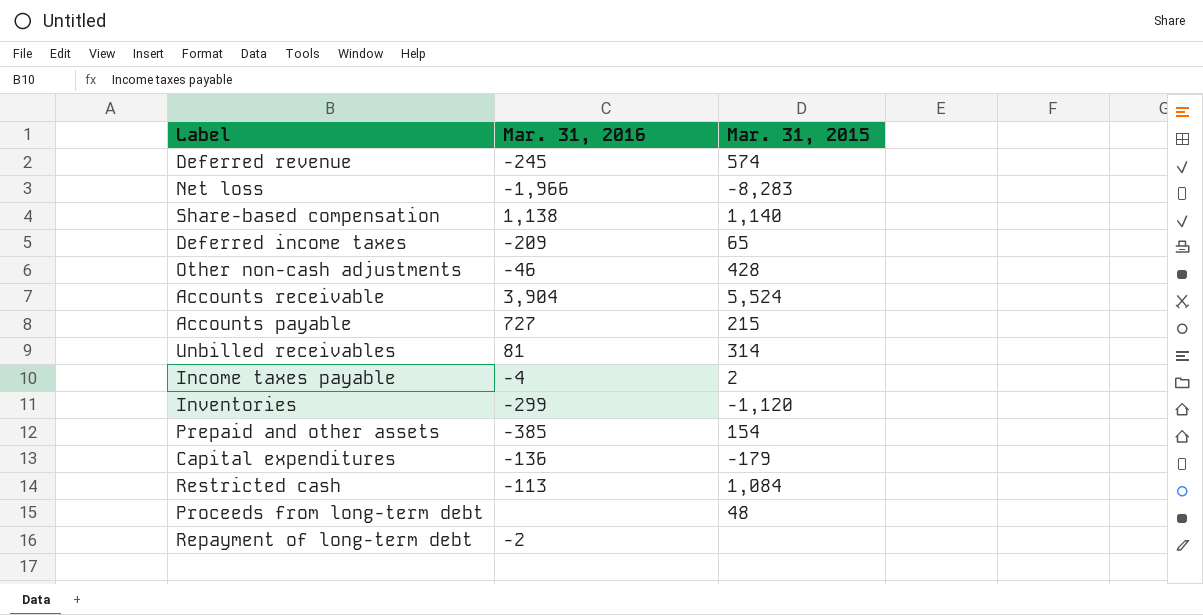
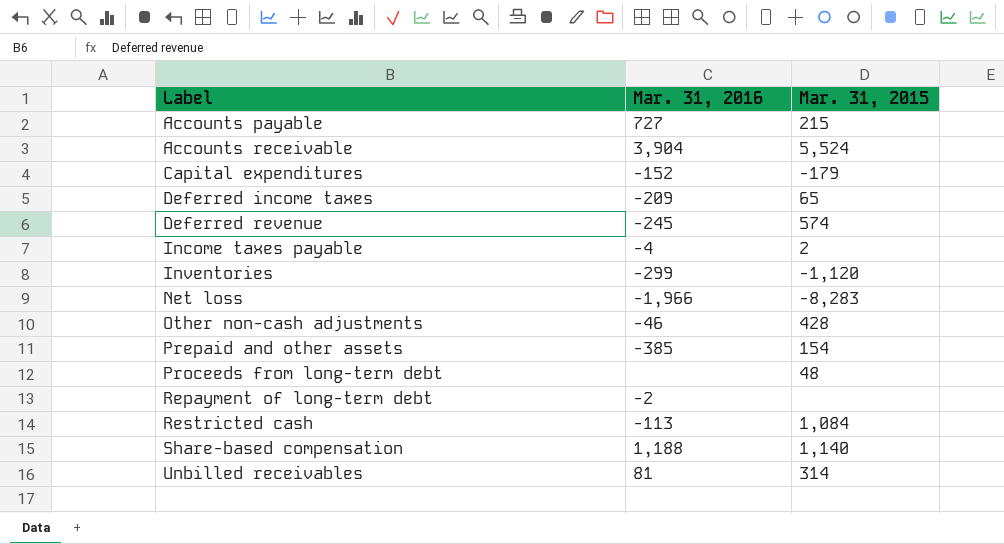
row order: none -> Label ascending
Capital expenditures | Mar. 31, 2016: -136 -> -152
Share-based compensation | Mar. 31, 2016: 1,138 -> 1,188

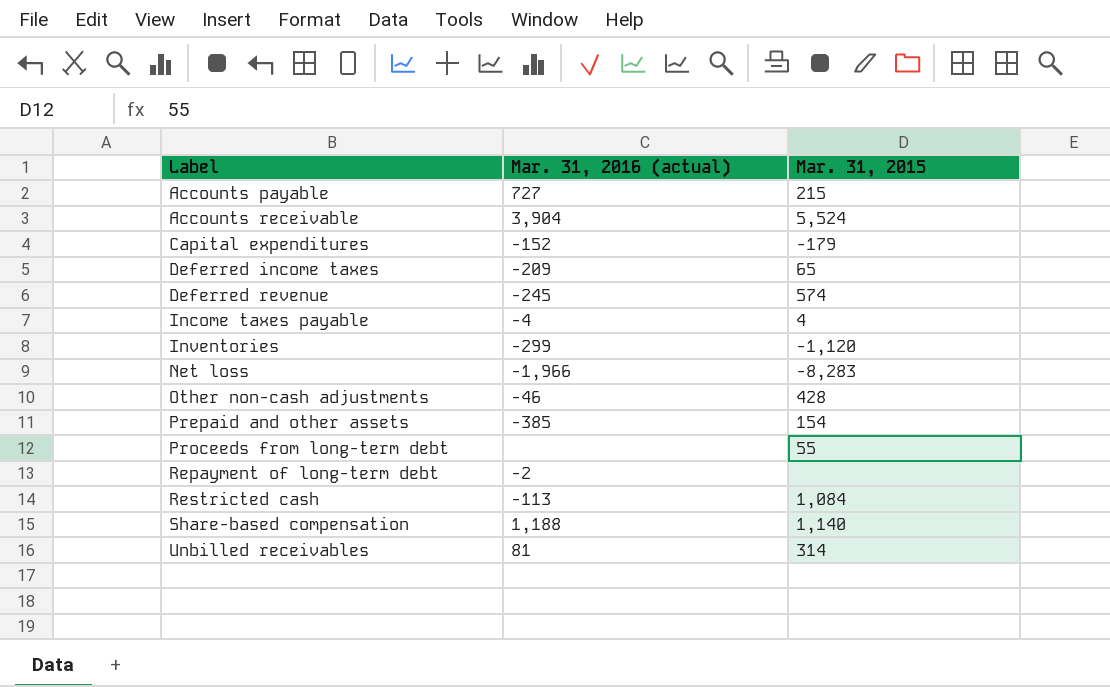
column name: Mar. 31, 2016 -> Mar. 31, 2016 (actual)
Income taxes payable | Mar. 31, 2015: 2 -> 4
Proceeds from long-term debt | Mar. 31, 2015: 48 -> 55

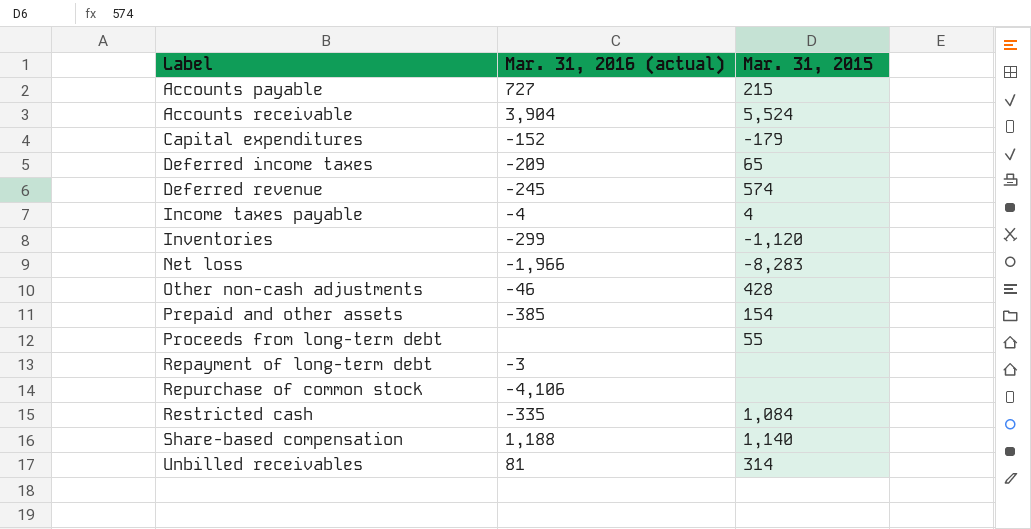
Repayment of long-term debt | Mar. 31, 2016 (actual): -2 -> -3
row Repurchase of common stock: none -> -4,106 | none
Restricted cash | Mar. 31, 2016 (actual): -113 -> -335

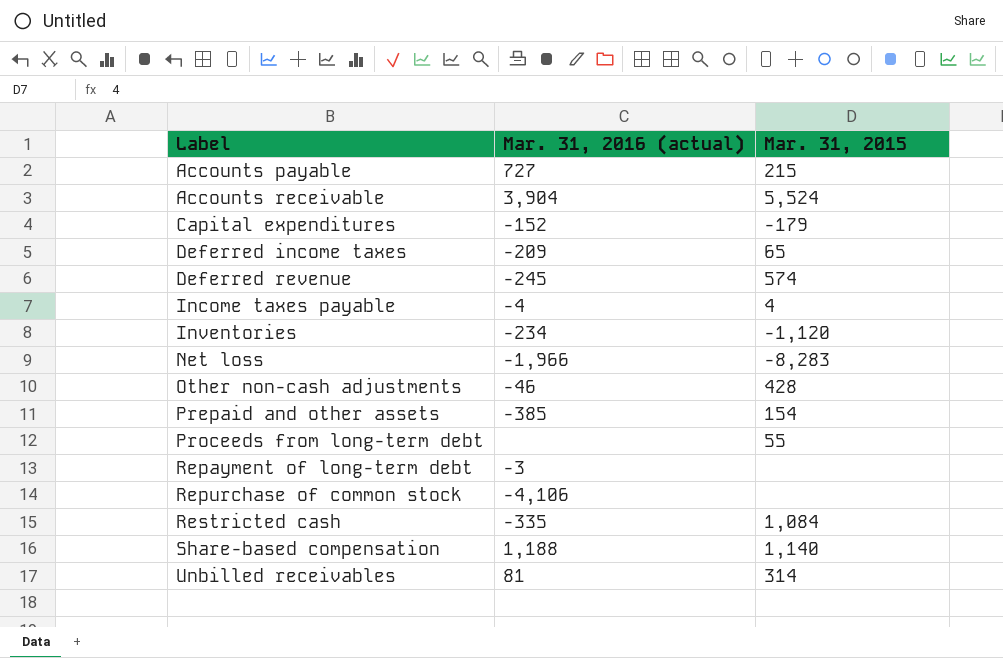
Inventories | Mar. 31, 2016 (actual): -299 -> -234

